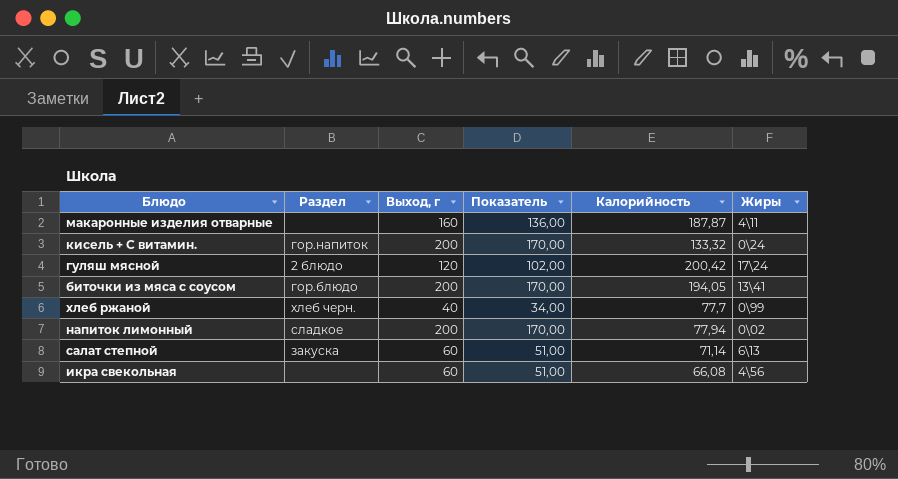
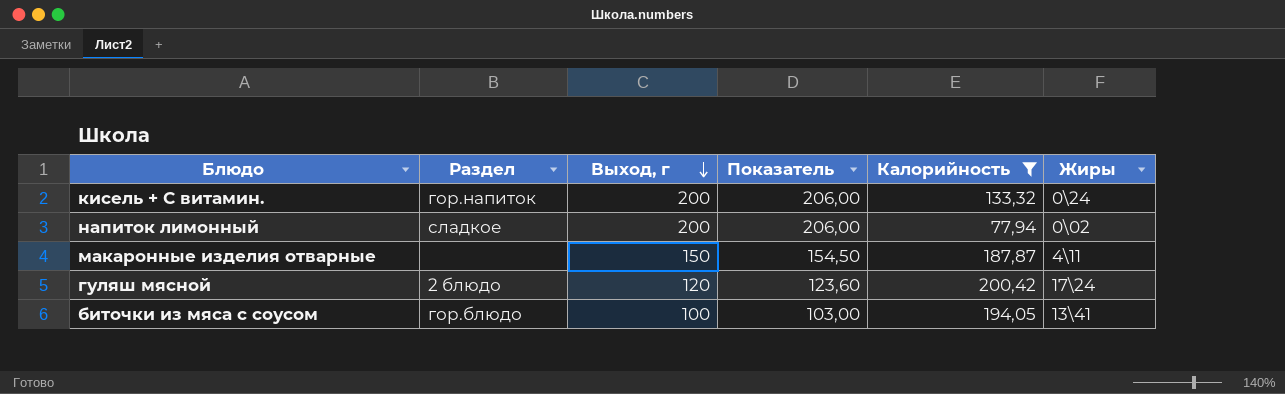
filter: none -> Калорийность >= 77,94
row order: none -> Выход, г descending
column Показатель | formula: [Выход, г] * 0,85 -> [Выход, г] * 1,03
макаронные изделия отварные | Выход, г: 160 -> 150
биточки из мяса с соусом | Выход, г: 200 -> 100

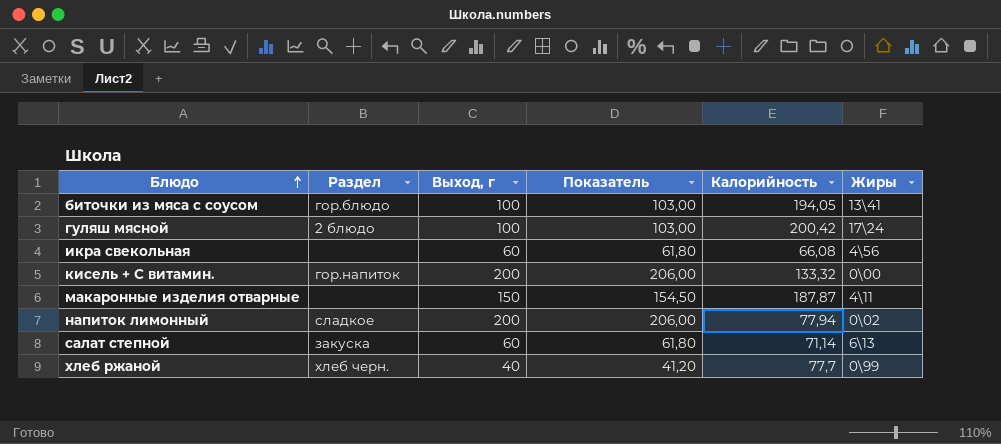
filter: Калорийность >= 77,94 -> none
row order: Выход, г descending -> Блюдо ascending
гуляш мясной | Выход, г: 120 -> 100
гуляш мясной | Показатель: 123,60 -> 103,00
кисель + С витамин. | Жиры: 0\24 -> 0\00

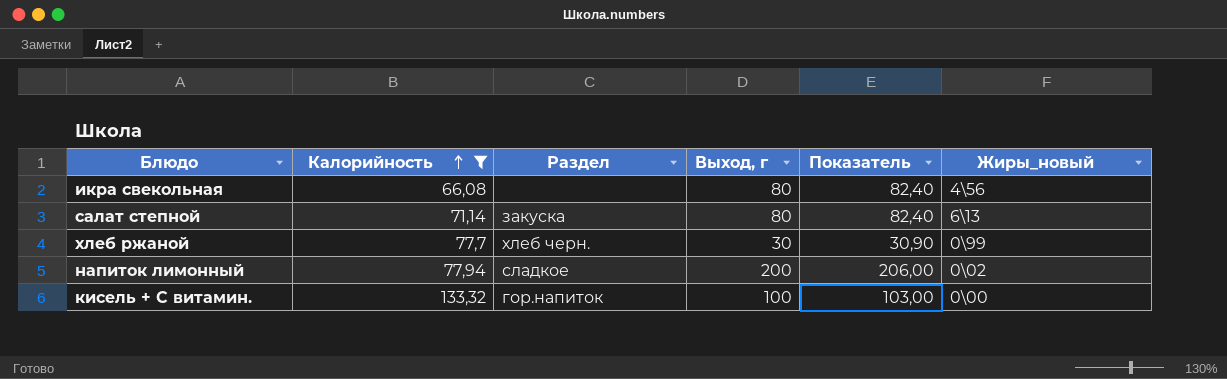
filter: none -> Калорийность <= 133,32
row order: Блюдо ascending -> Калорийность ascending
column Калорийность | position: 5 -> 2
column name: Жиры -> Жиры_новый
икра свекольная | Выход, г: 60 -> 80
икра свекольная | Показатель: 61,80 -> 82,40
салат степной | Выход, г: 60 -> 80
салат степной | Показатель: 61,80 -> 82,40
хлеб ржаной | Выход, г: 40 -> 30
хлеб ржаной | Показатель: 41,20 -> 30,90
кисель + С витамин. | Выход, г: 200 -> 100
кисель + С витамин. | Показатель: 206,00 -> 103,00

